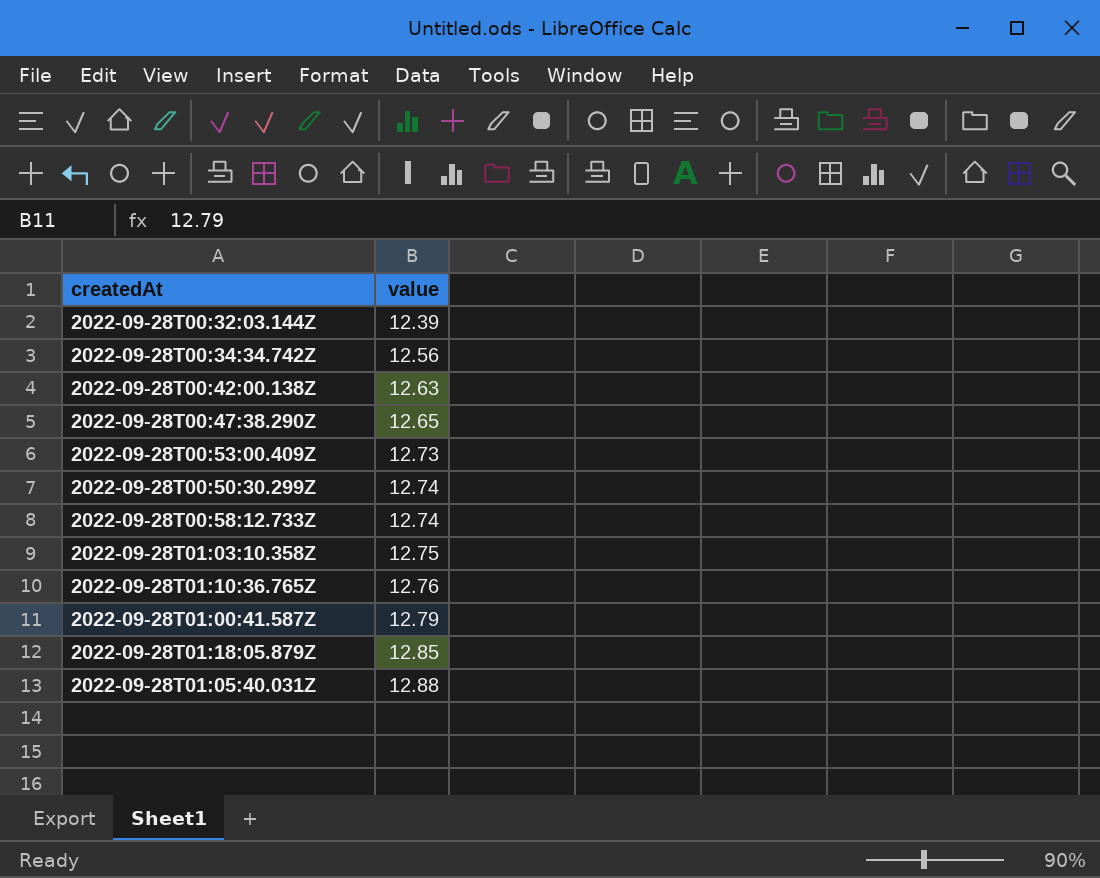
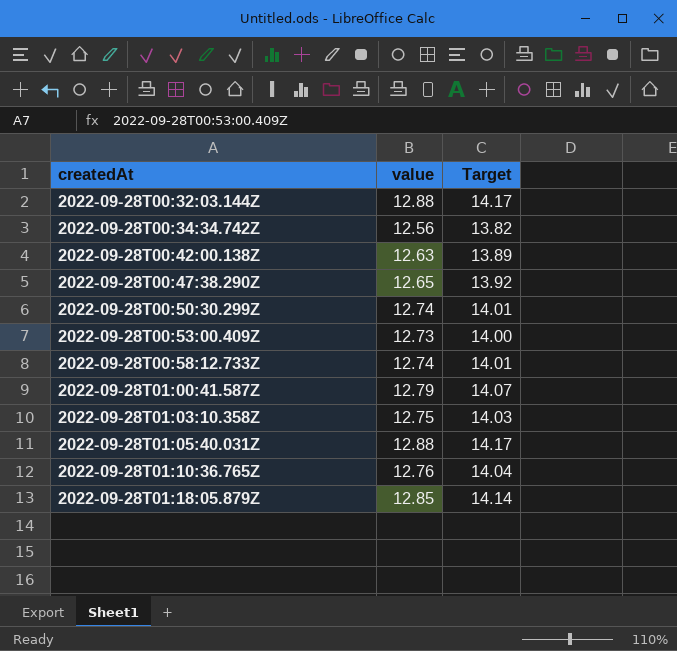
row order: value ascending -> createdAt ascending
column Target | formula: none -> [value] * 1.1
2022-09-28T00:32:03.144Z | value: 12.39 -> 12.88

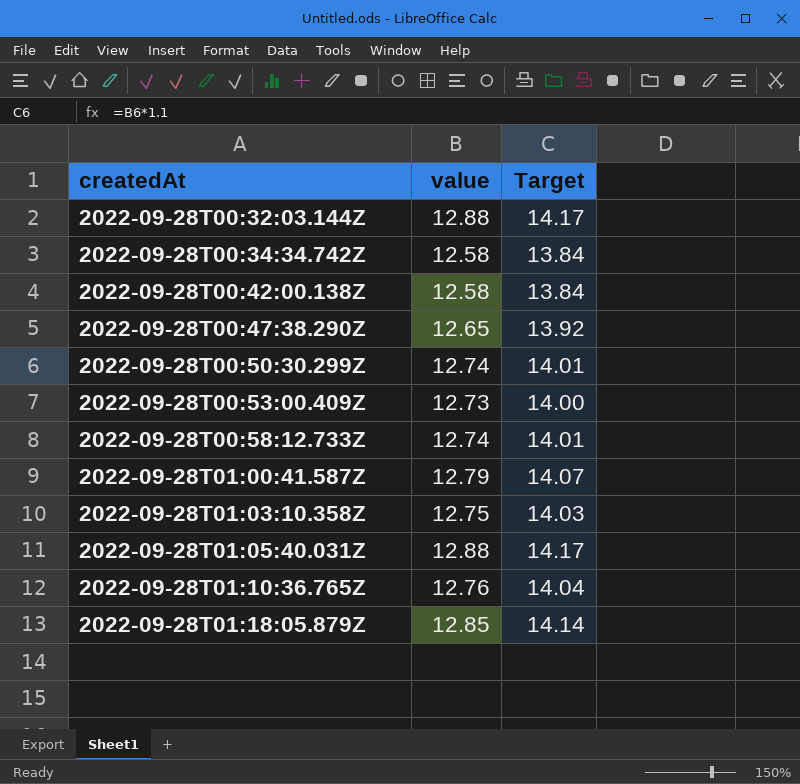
2022-09-28T00:34:34.742Z | value: 12.56 -> 12.58
2022-09-28T00:34:34.742Z | Target: 13.82 -> 13.84
2022-09-28T00:42:00.138Z | value: 12.63 -> 12.58
2022-09-28T00:42:00.138Z | Target: 13.89 -> 13.84

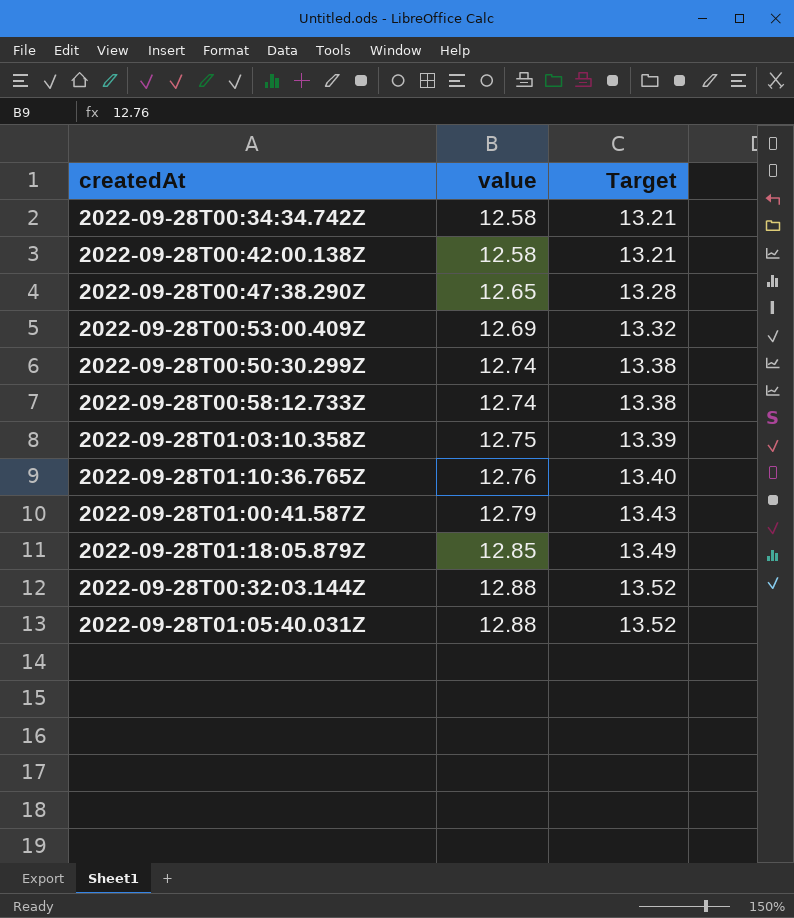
row order: createdAt ascending -> value ascending
column Target | formula: [value] * 1.1 -> [value] * 1.05
2022-09-28T00:53:00.409Z | value: 12.73 -> 12.69

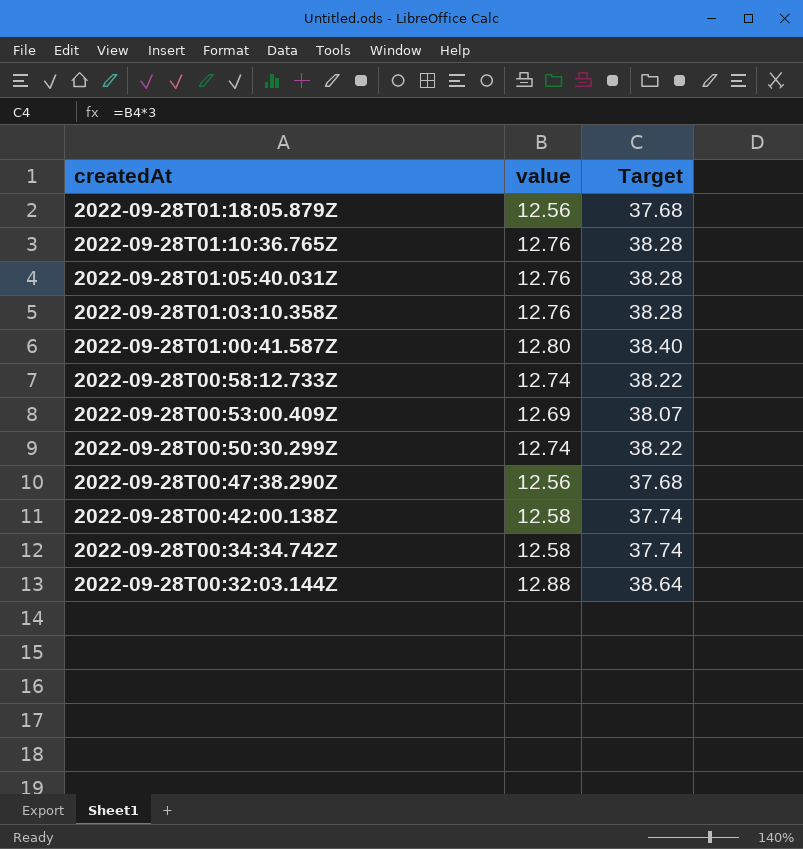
row order: value ascending -> createdAt descending
column Target | formula: [value] * 1.05 -> [value] * 3
2022-09-28T01:18:05.879Z | value: 12.85 -> 12.56
2022-09-28T01:05:40.031Z | value: 12.88 -> 12.76
2022-09-28T01:03:10.358Z | value: 12.75 -> 12.76
2022-09-28T01:00:41.587Z | value: 12.79 -> 12.80
2022-09-28T00:47:38.290Z | value: 12.65 -> 12.56

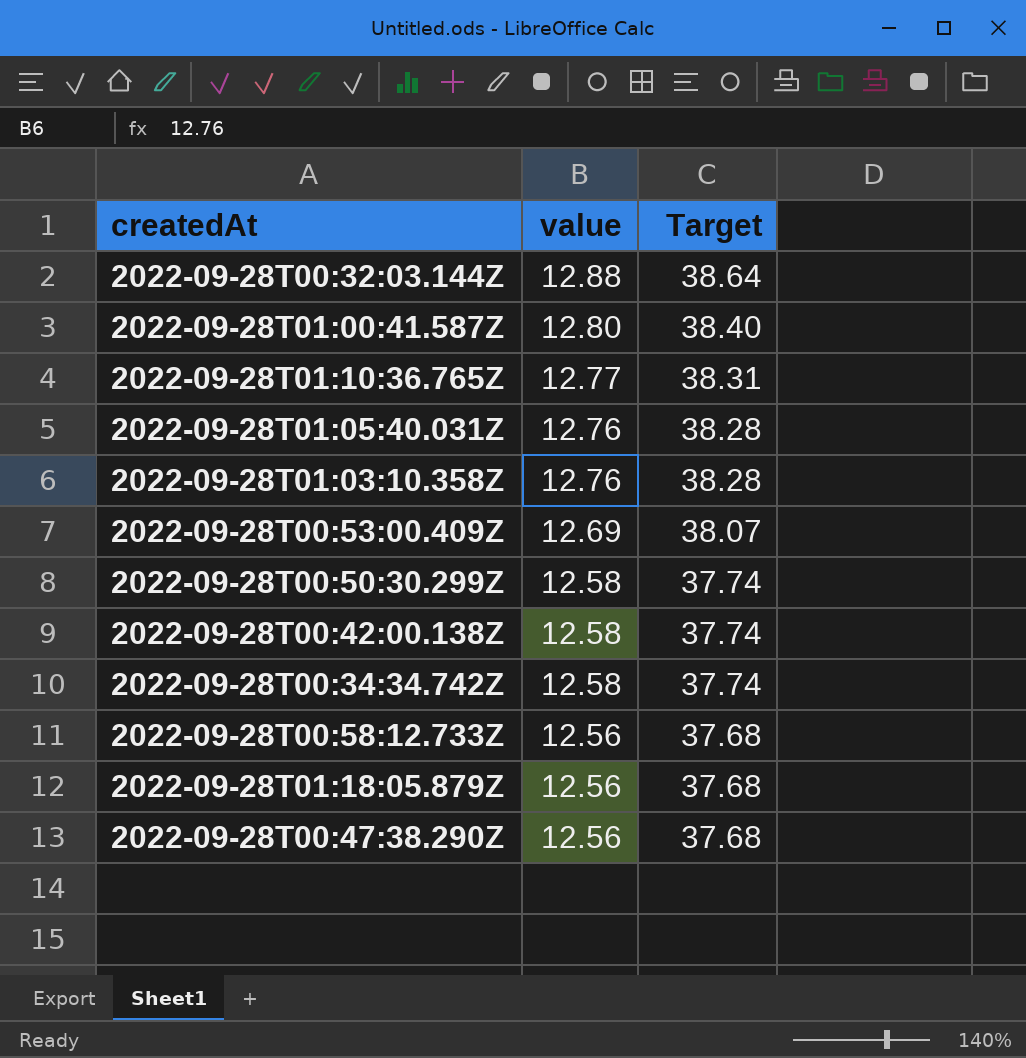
row order: createdAt descending -> value descending
2022-09-28T01:10:36.765Z | value: 12.76 -> 12.77
2022-09-28T01:10:36.765Z | Target: 38.28 -> 38.31
2022-09-28T00:50:30.299Z | value: 12.74 -> 12.58
2022-09-28T00:50:30.299Z | Target: 38.22 -> 37.74
2022-09-28T00:58:12.733Z | value: 12.74 -> 12.56
2022-09-28T00:58:12.733Z | Target: 38.22 -> 37.68

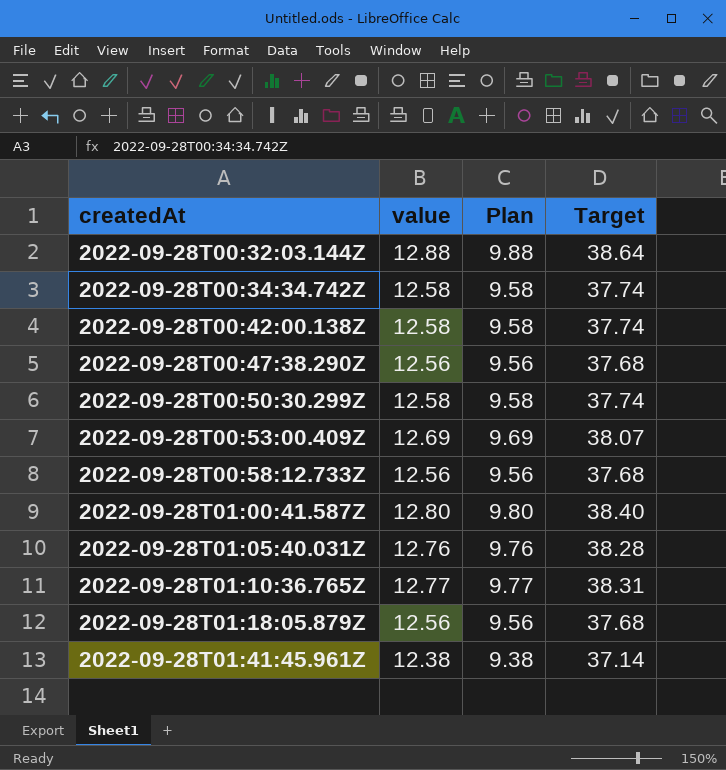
row order: value descending -> createdAt ascending
column Plan | formula: none -> [value] - 3
row 2022-09-28T01:03:10.358Z: 12.76 | 38.28 -> none
row 2022-09-28T01:41:45.961Z: none -> 12.38 | 9.38 | 37.14

